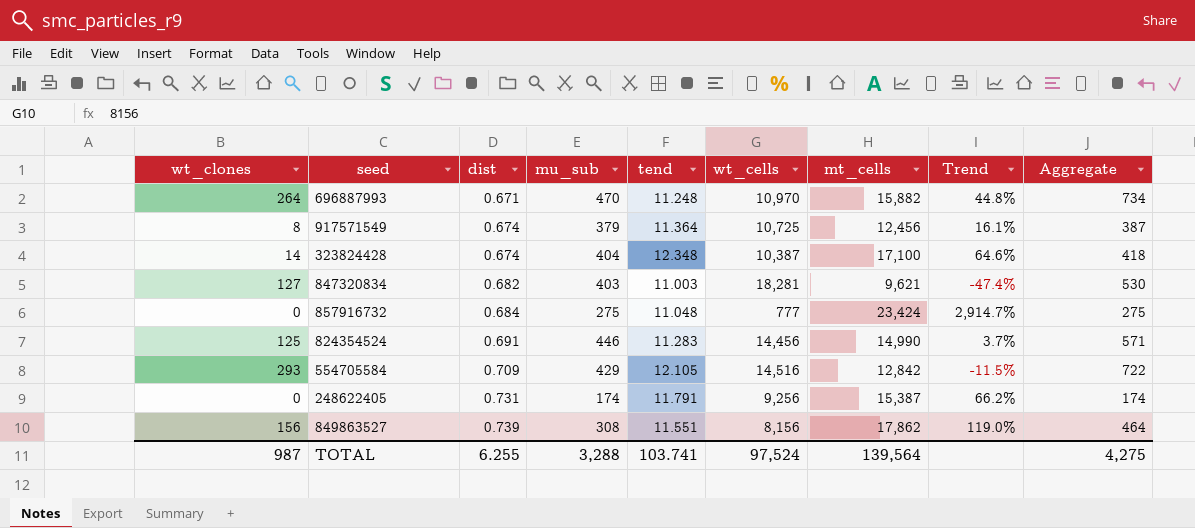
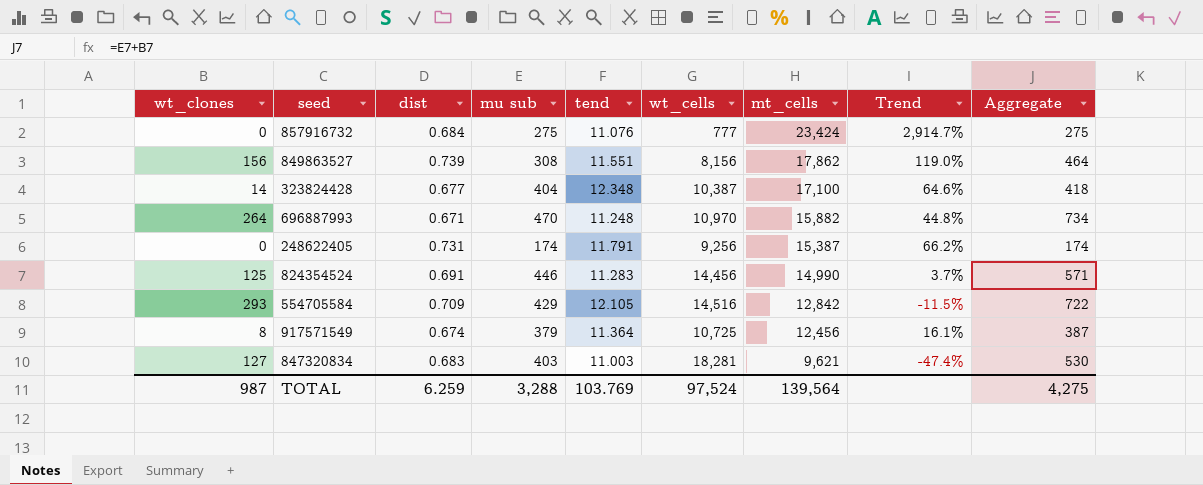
row order: dist ascending -> mt_cells descending
column name: mu_sub -> mu sub
857916732 | tend: 11.048 -> 11.076
323824428 | dist: 0.674 -> 0.677
847320834 | dist: 0.682 -> 0.683
TOTAL | dist: 6.255 -> 6.259
TOTAL | tend: 103.741 -> 103.769

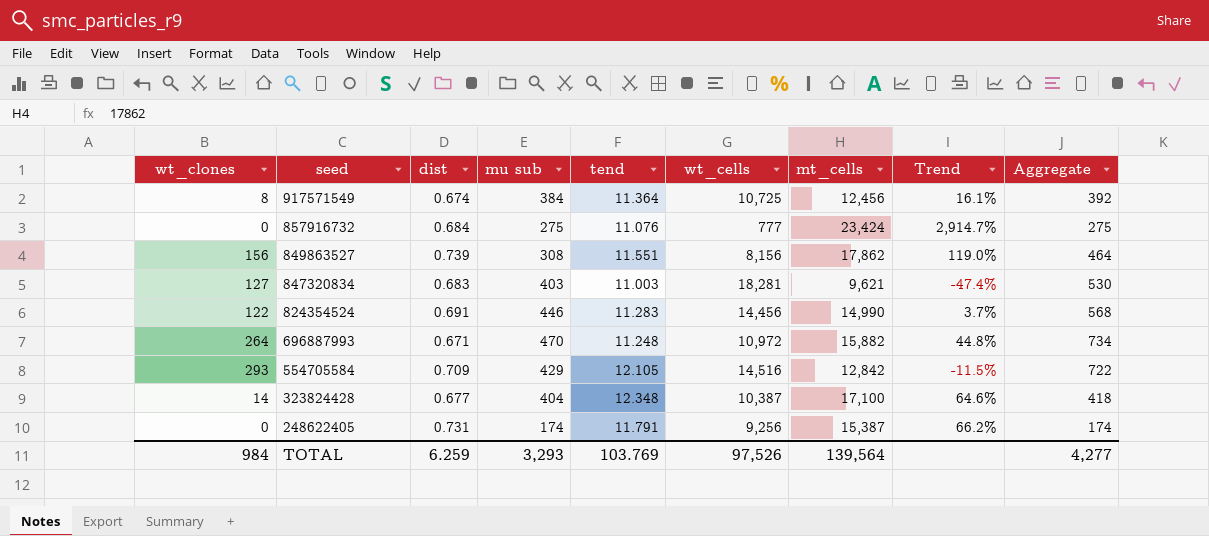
row order: mt_cells descending -> seed descending
917571549 | mu sub: 379 -> 384
917571549 | Aggregate: 387 -> 392
824354524 | wt_clones: 125 -> 122
824354524 | Aggregate: 571 -> 568
696887993 | wt_cells: 10,970 -> 10,972
TOTAL | wt_clones: 987 -> 984
TOTAL | mu sub: 3,288 -> 3,293
TOTAL | wt_cells: 97,524 -> 97,526
TOTAL | Aggregate: 4,275 -> 4,277

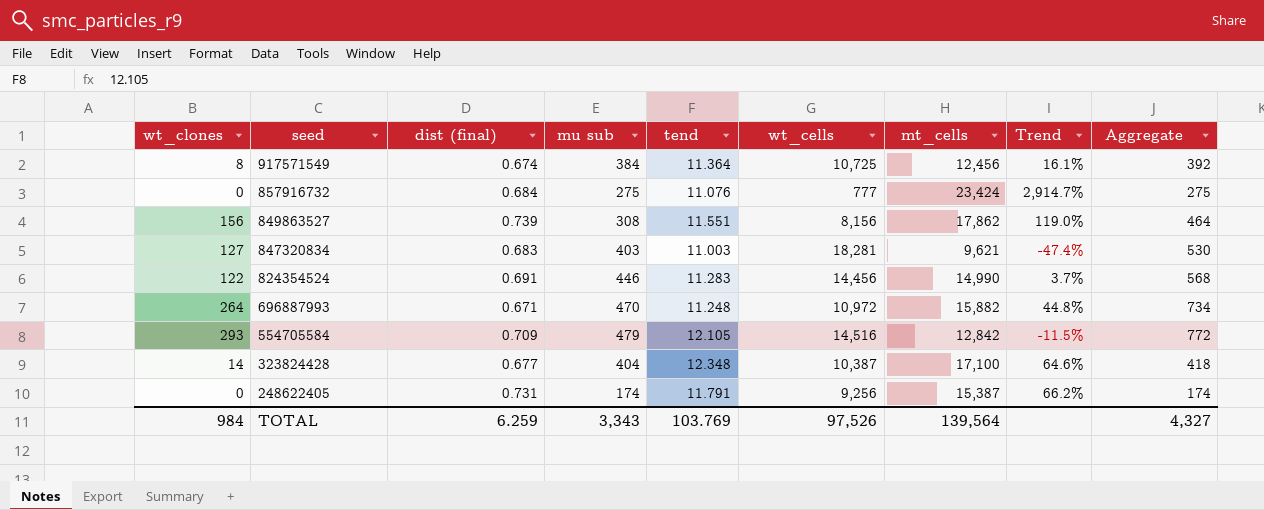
column name: dist -> dist (final)
554705584 | mu sub: 429 -> 479
554705584 | Aggregate: 722 -> 772
TOTAL | mu sub: 3,293 -> 3,343
TOTAL | Aggregate: 4,277 -> 4,327

